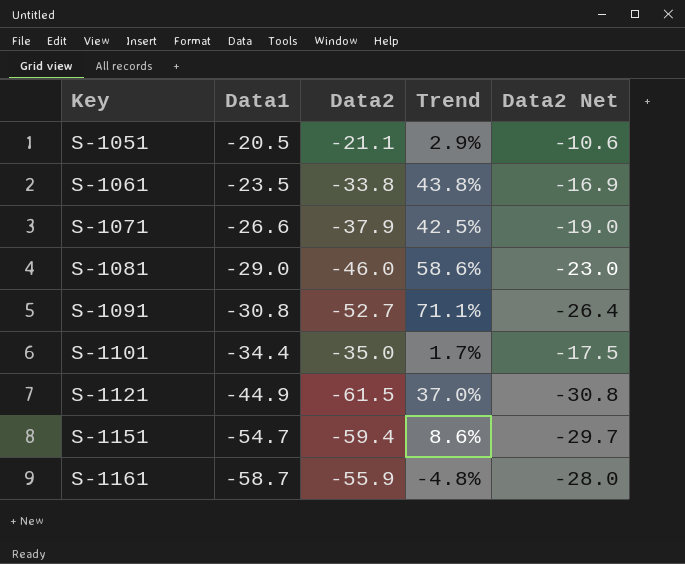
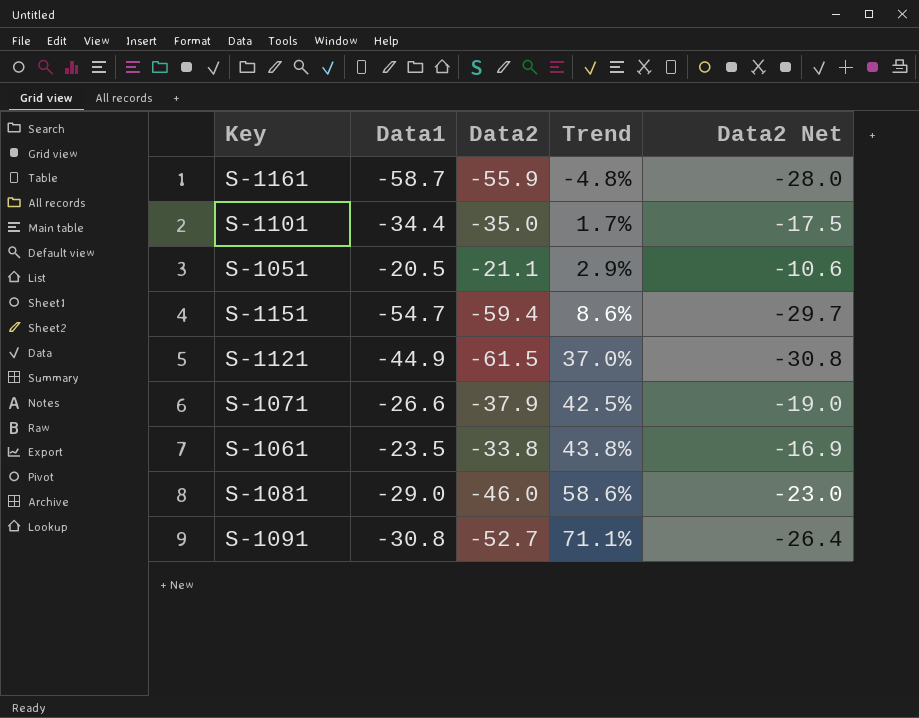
row order: Key ascending -> Trend ascending

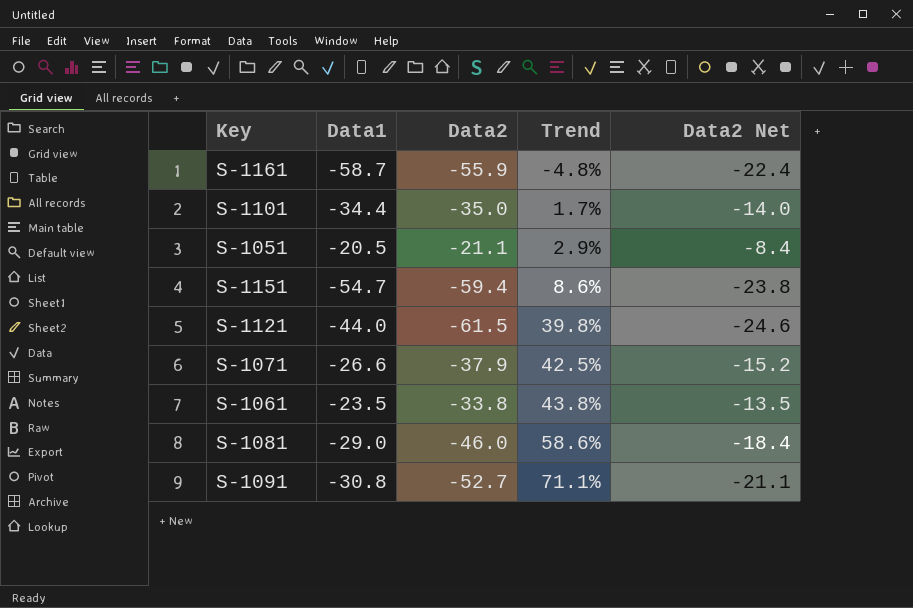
column Data2 Net | formula: [Data2] * 0.5 -> [Data2] * 0.4
S-1121 | Data1: -44.9 -> -44.0
S-1121 | Trend: 37.0% -> 39.8%

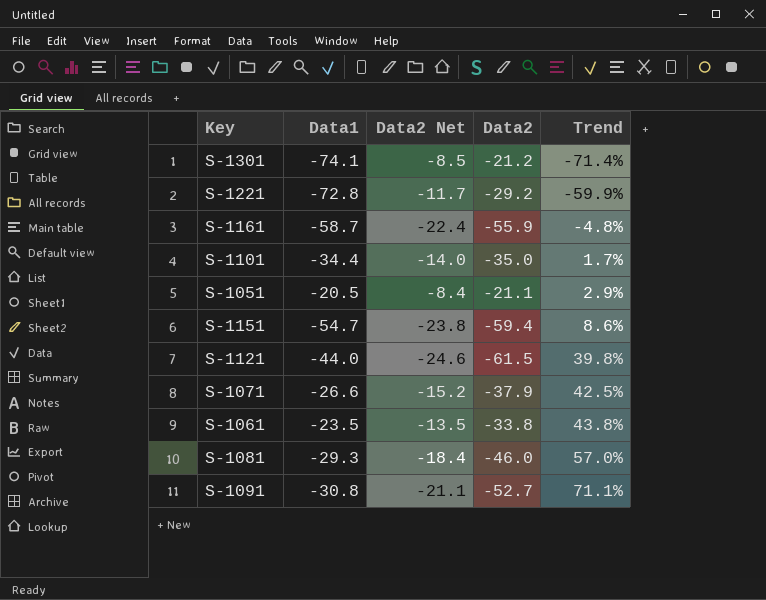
column Data2 Net | position: 5 -> 3
row S-1301: none -> -74.1 | -8.5 | -21.2 | -71.4%
row S-1221: none -> -72.8 | -11.7 | -29.2 | -59.9%
S-1081 | Data1: -29.0 -> -29.3
S-1081 | Trend: 58.6% -> 57.0%

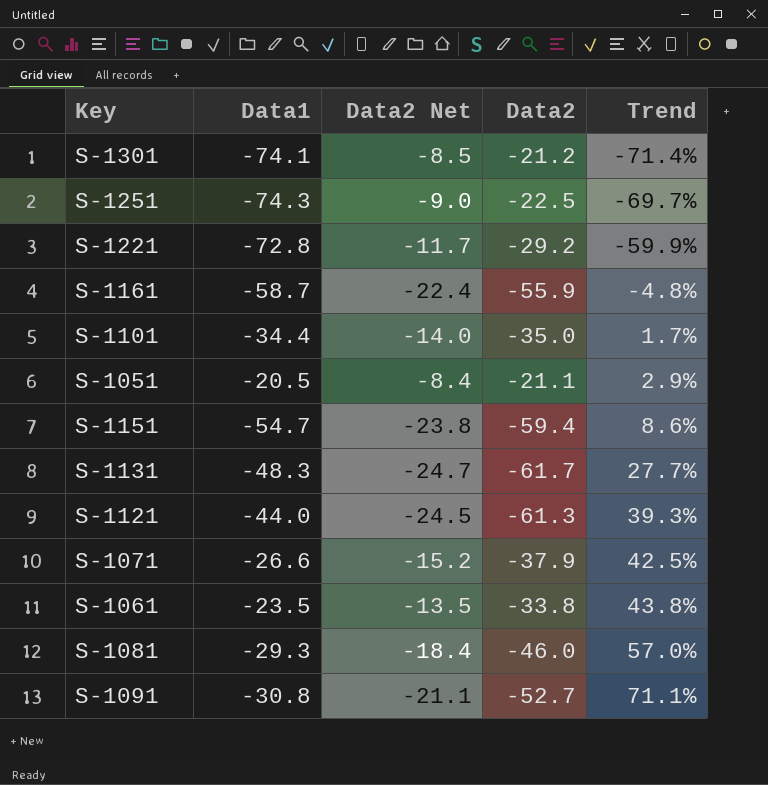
row S-1251: none -> -74.3 | -9.0 | -22.5 | -69.7%
row S-1131: none -> -48.3 | -24.7 | -61.7 | 27.7%
S-1121 | Data2 Net: -24.6 -> -24.5
S-1121 | Data2: -61.5 -> -61.3
S-1121 | Trend: 39.8% -> 39.3%

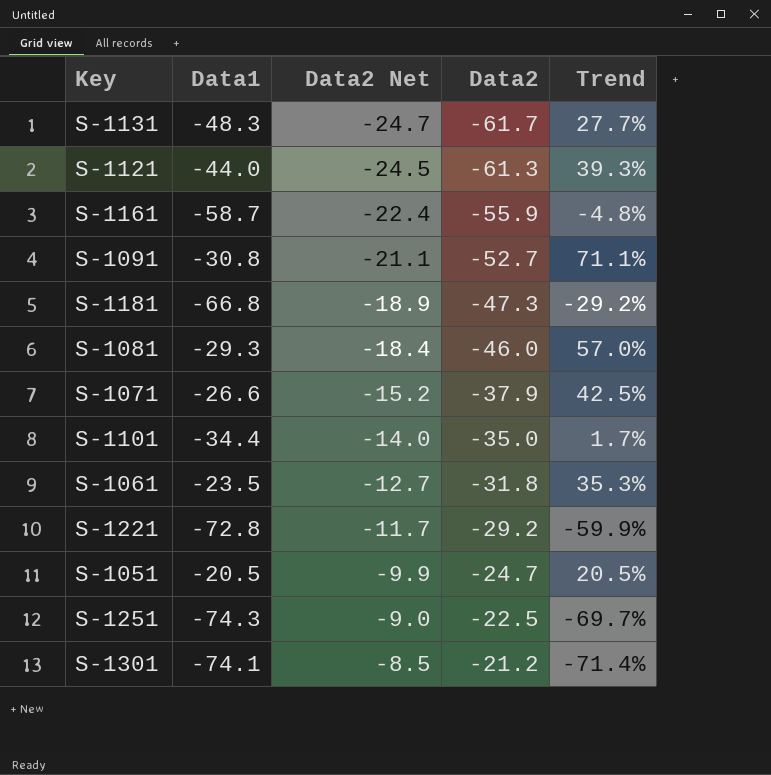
row order: Trend ascending -> Data2 Net ascending
row S-1151: -54.7 | -23.8 | -59.4 | 8.6% -> none
row S-1181: none -> -66.8 | -18.9 | -47.3 | -29.2%
S-1061 | Data2 Net: -13.5 -> -12.7
S-1061 | Data2: -33.8 -> -31.8
S-1061 | Trend: 43.8% -> 35.3%
S-1051 | Data2 Net: -8.4 -> -9.9
S-1051 | Data2: -21.1 -> -24.7
S-1051 | Trend: 2.9% -> 20.5%

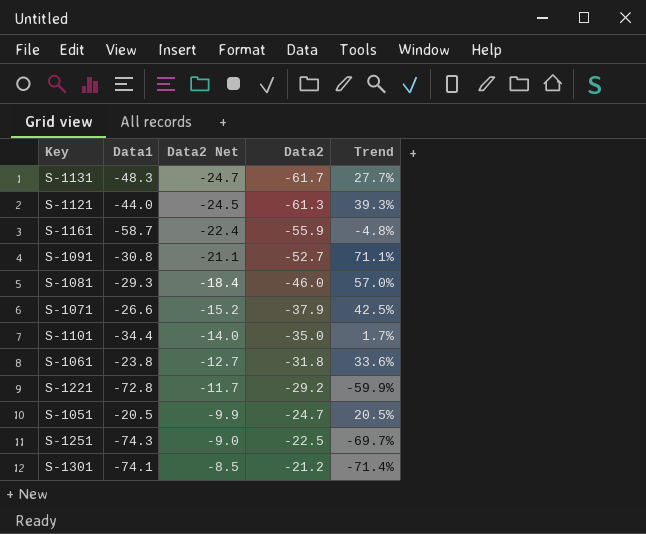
row S-1181: -66.8 | -18.9 | -47.3 | -29.2% -> none
S-1061 | Data1: -23.5 -> -23.8
S-1061 | Trend: 35.3% -> 33.6%

